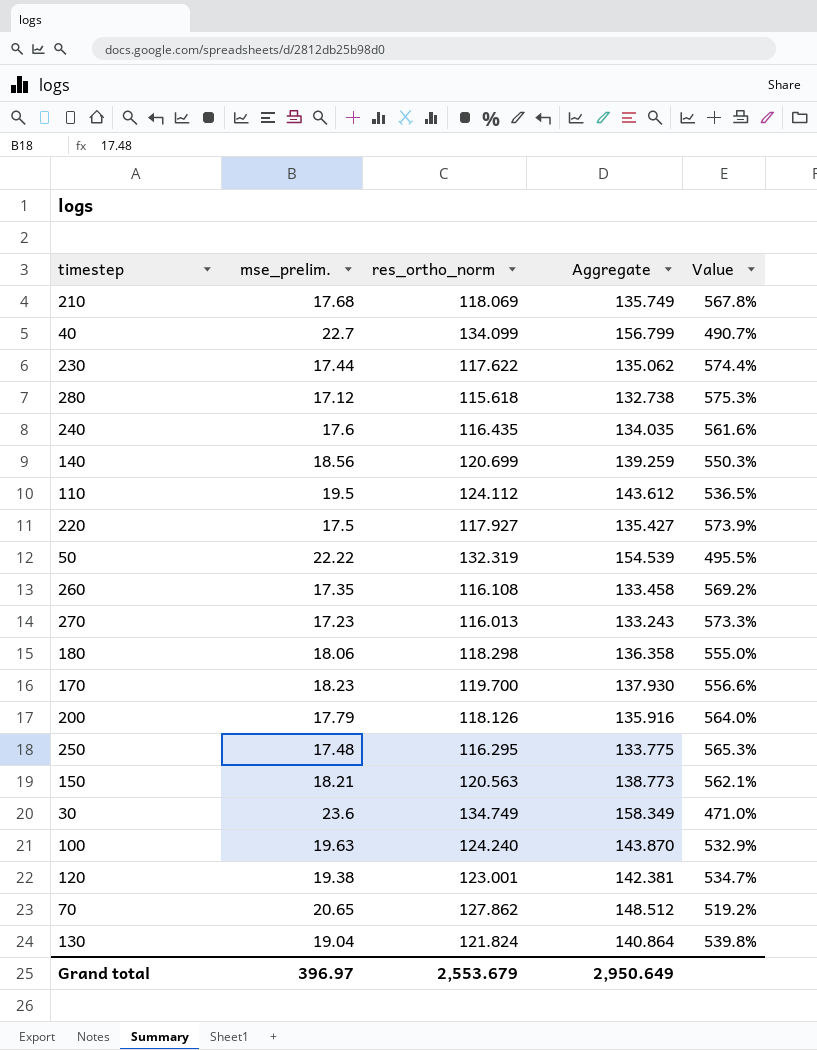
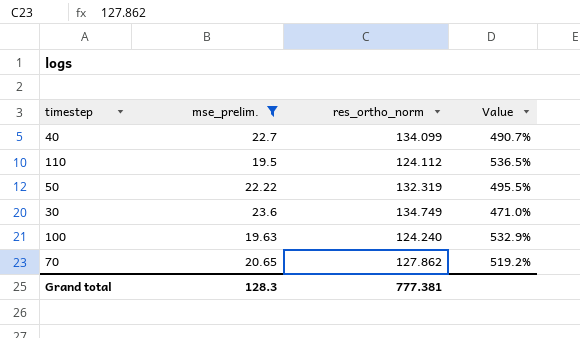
filter: none -> mse_prelim. >= 19.5
column Aggregate | formula: [mse_prelim.] + [res_ortho_norm] -> none
Grand total | mse_prelim.: 396.97 -> 128.3
Grand total | res_ortho_norm: 2,553.679 -> 777.381

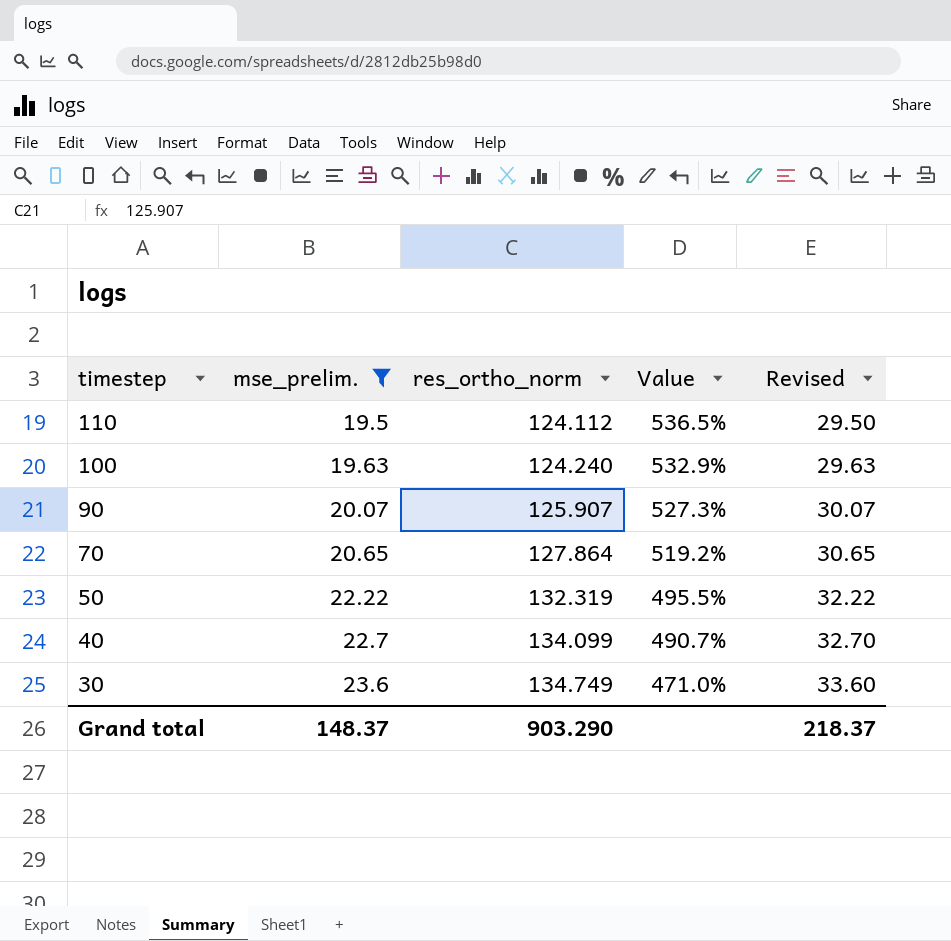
row order: none -> timestep descending
column Revised | formula: none -> [mse_prelim.] + 10
row 90: none -> 20.07 | 125.907 | 527.3% | 30.07
70 | res_ortho_norm: 127.862 -> 127.864
Grand total | mse_prelim.: 128.3 -> 148.37
Grand total | res_ortho_norm: 777.381 -> 903.290

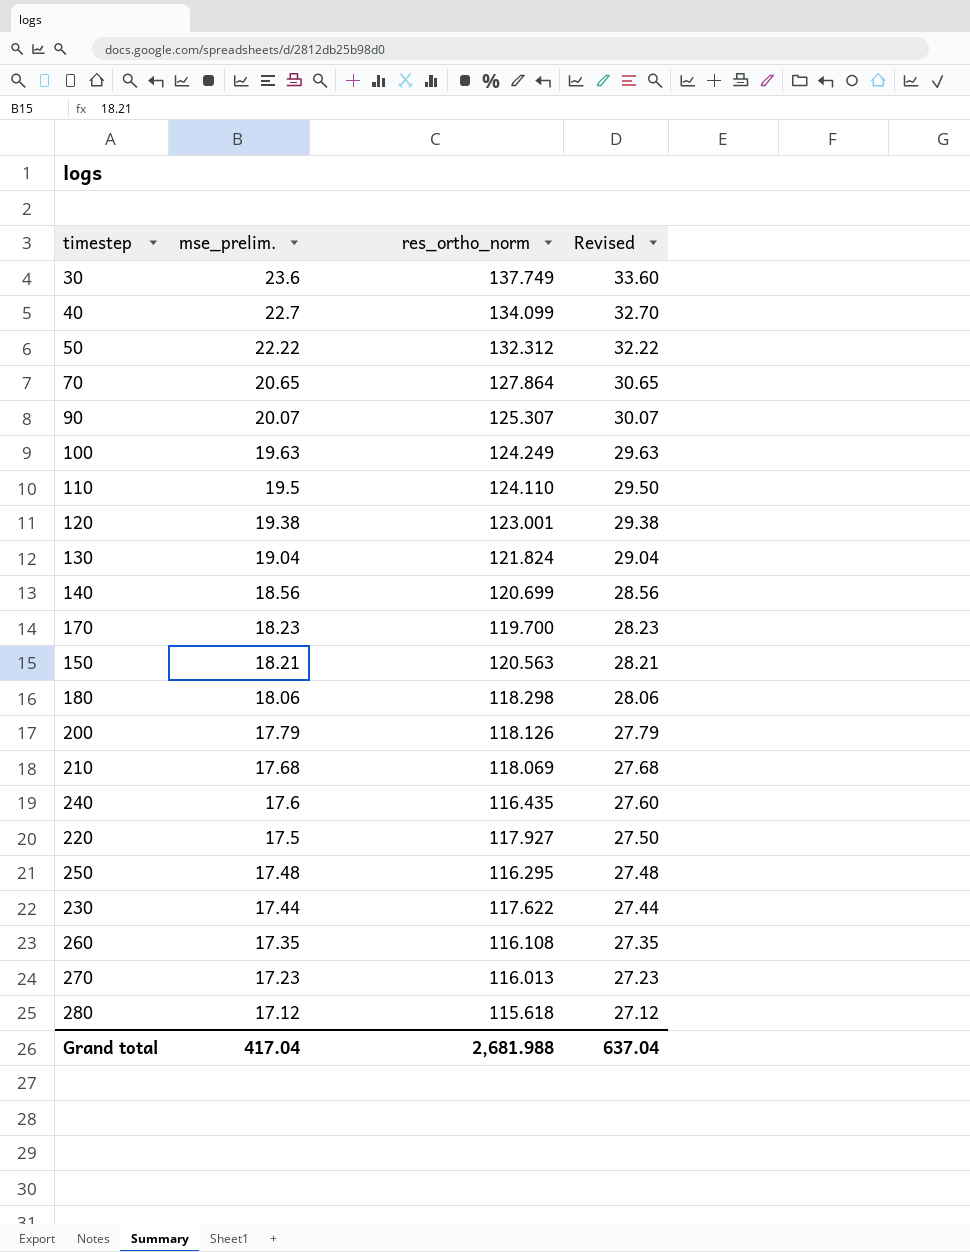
filter: mse_prelim. >= 19.5 -> none
row order: timestep descending -> mse_prelim. descending
column Value | formula: ([res_ortho_norm] - [mse_prelim.]) / [mse_prelim.] -> none
30 | res_ortho_norm: 134.749 -> 137.749
50 | res_ortho_norm: 132.319 -> 132.312
90 | res_ortho_norm: 125.907 -> 125.307
100 | res_ortho_norm: 124.240 -> 124.249
110 | res_ortho_norm: 124.112 -> 124.110
Grand total | mse_prelim.: 148.37 -> 417.04
Grand total | res_ortho_norm: 903.290 -> 2,681.988
Grand total | Revised: 218.37 -> 637.04

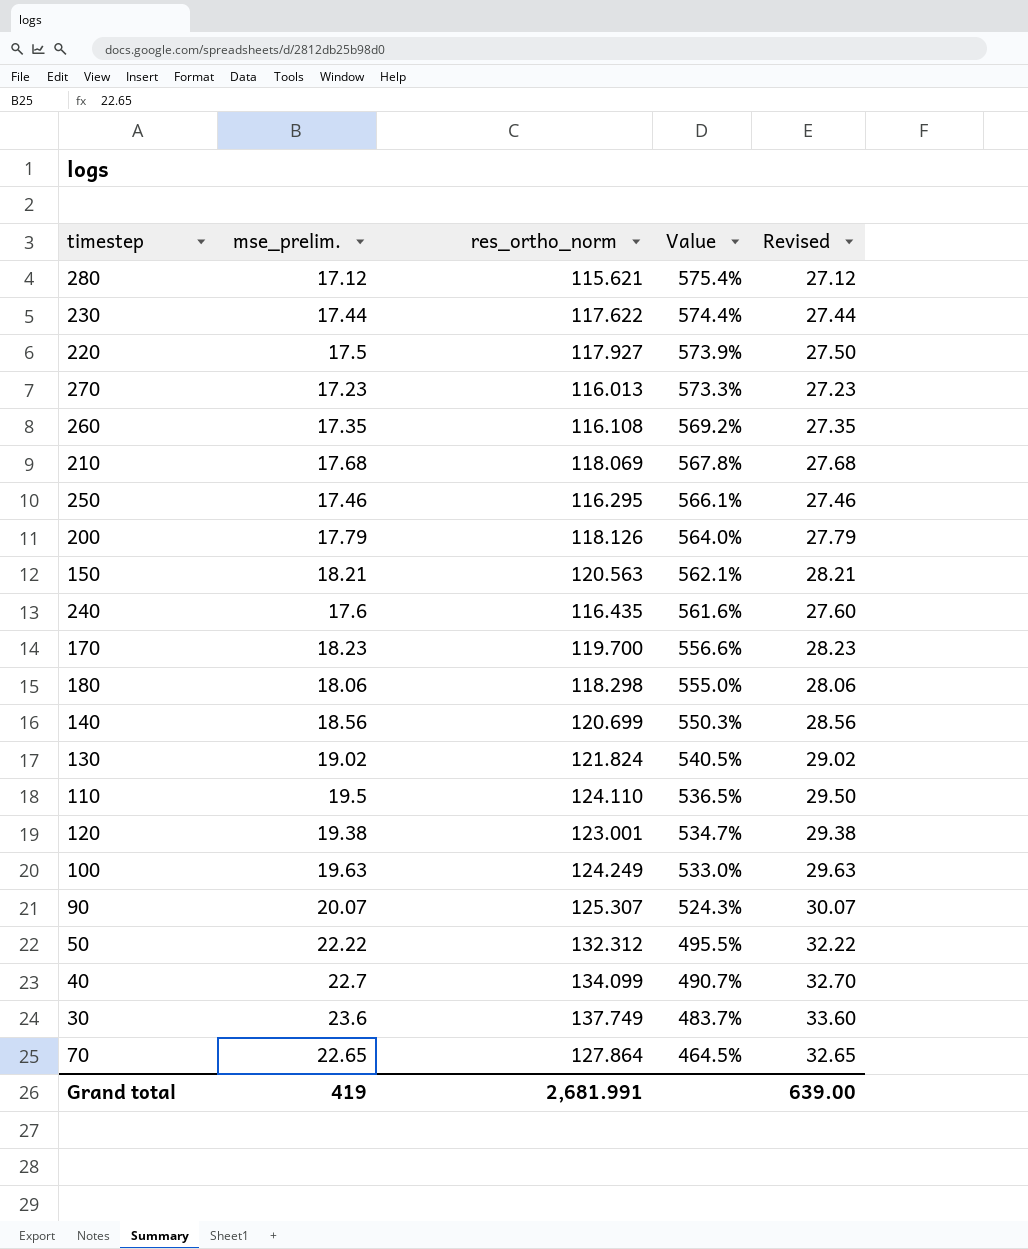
row order: mse_prelim. descending -> Value descending
column Value | formula: none -> ([res_ortho_norm] - [mse_prelim.]) / [mse_prelim.]
280 | res_ortho_norm: 115.618 -> 115.621
250 | mse_prelim.: 17.48 -> 17.46
250 | Revised: 27.48 -> 27.46
130 | mse_prelim.: 19.04 -> 19.02
130 | Revised: 29.04 -> 29.02
70 | mse_prelim.: 20.65 -> 22.65
70 | Revised: 30.65 -> 32.65
Grand total | mse_prelim.: 417.04 -> 419
Grand total | res_ortho_norm: 2,681.988 -> 2,681.991
Grand total | Revised: 637.04 -> 639.00

